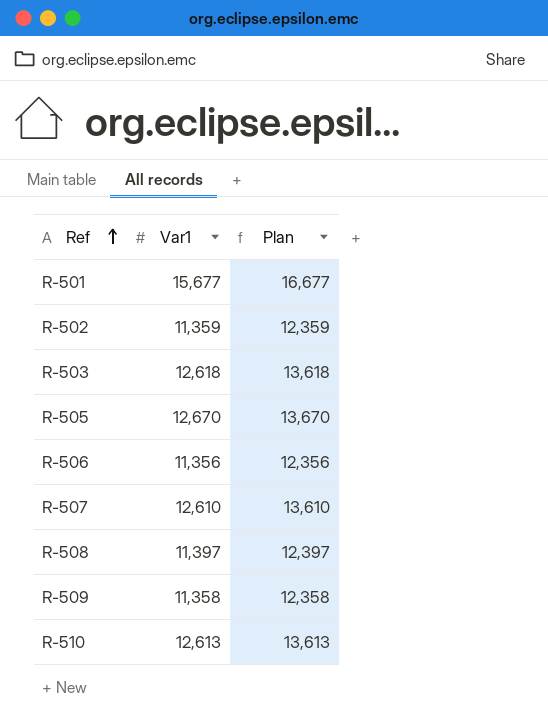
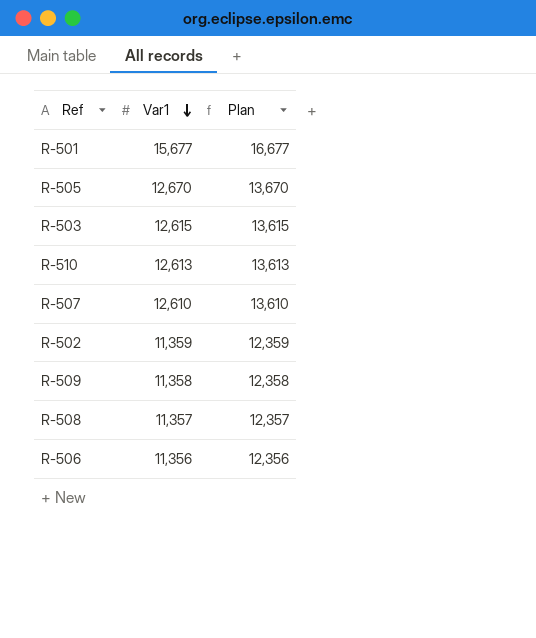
row order: Ref ascending -> Var1 descending
R-503 | Var1: 12,618 -> 12,615
R-503 | Plan: 13,618 -> 13,615
R-508 | Var1: 11,397 -> 11,357
R-508 | Plan: 12,397 -> 12,357

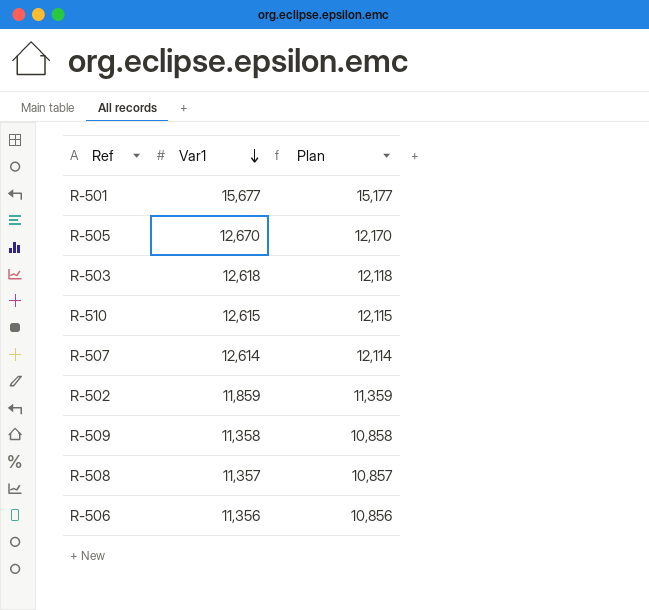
column Plan | formula: [Var1] + 1000 -> [Var1] - 500
R-503 | Var1: 12,615 -> 12,618
R-510 | Var1: 12,613 -> 12,615
R-507 | Var1: 12,610 -> 12,614
R-502 | Var1: 11,359 -> 11,859

